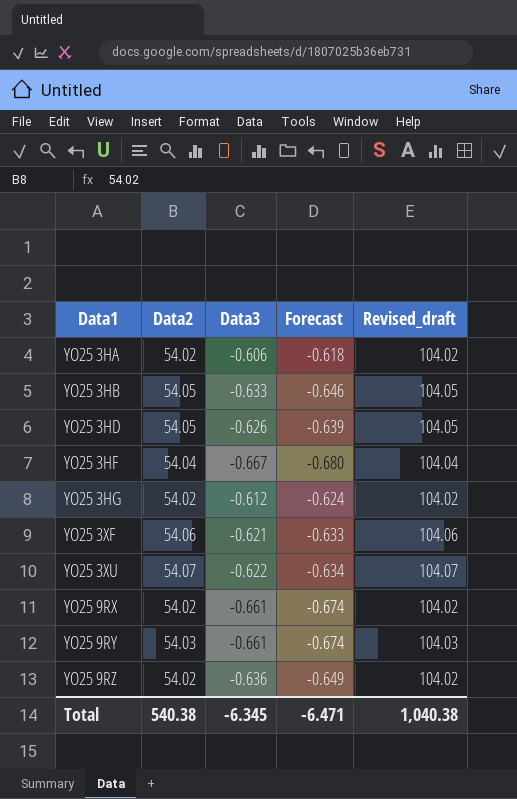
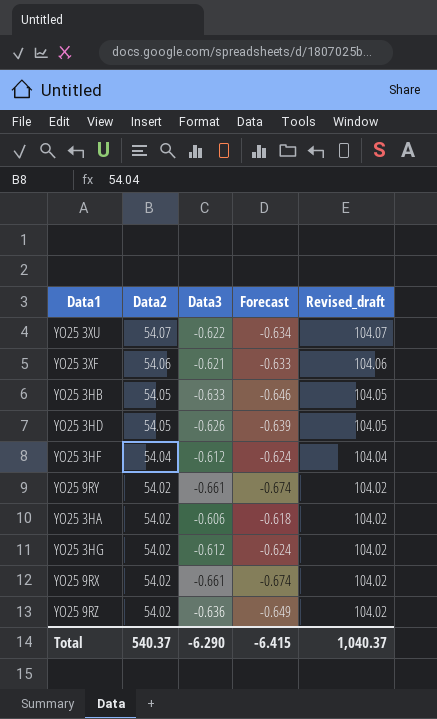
row order: Data1 ascending -> Data2 descending
YO25 3HF | Data3: -0.667 -> -0.612
YO25 3HF | Forecast: -0.680 -> -0.624
YO25 9RY | Data2: 54.03 -> 54.02
YO25 9RY | Revised_draft: 104.03 -> 104.02
Total | Data2: 540.38 -> 540.37
Total | Data3: -6.345 -> -6.290
Total | Forecast: -6.471 -> -6.415
Total | Revised_draft: 1,040.38 -> 1,040.37

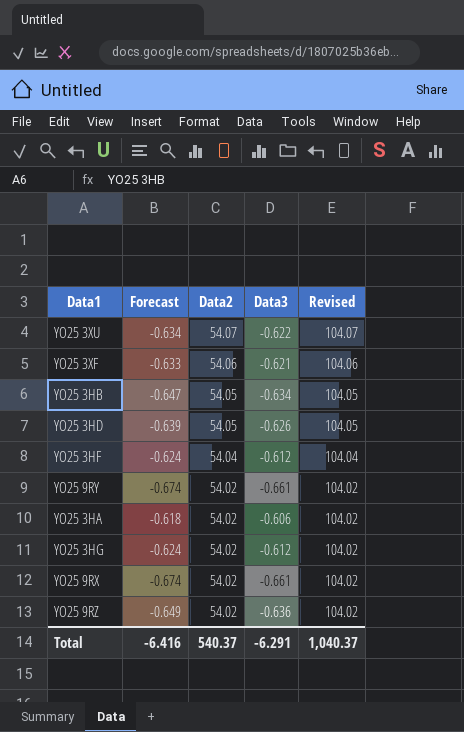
column Forecast | position: 4 -> 2
column name: Revised_draft -> Revised
YO25 3HB | Forecast: -0.646 -> -0.647
YO25 3HB | Data3: -0.633 -> -0.634
Total | Forecast: -6.415 -> -6.416
Total | Data3: -6.290 -> -6.291

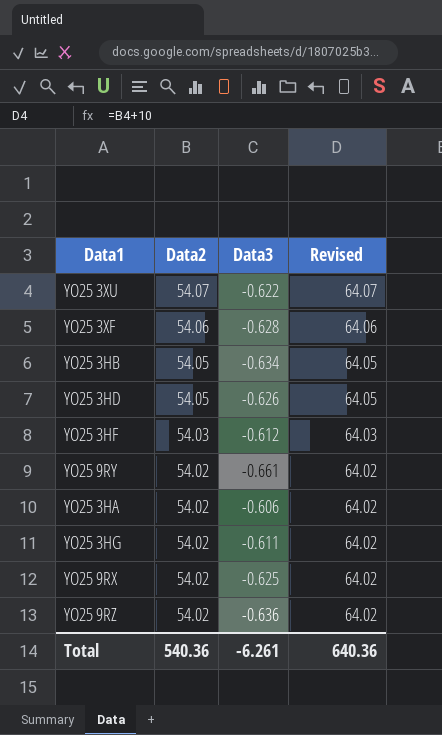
column Forecast | formula: [Data3] * 1.02 -> none
column Revised | formula: [Data2] + 50 -> [Data2] + 10
YO25 3XF | Data3: -0.621 -> -0.628
YO25 3HF | Data2: 54.04 -> 54.03
YO25 3HG | Data3: -0.612 -> -0.611
YO25 9RX | Data3: -0.661 -> -0.625
Total | Data2: 540.37 -> 540.36
Total | Data3: -6.291 -> -6.261
Total | Revised: 1,040.37 -> 640.36

